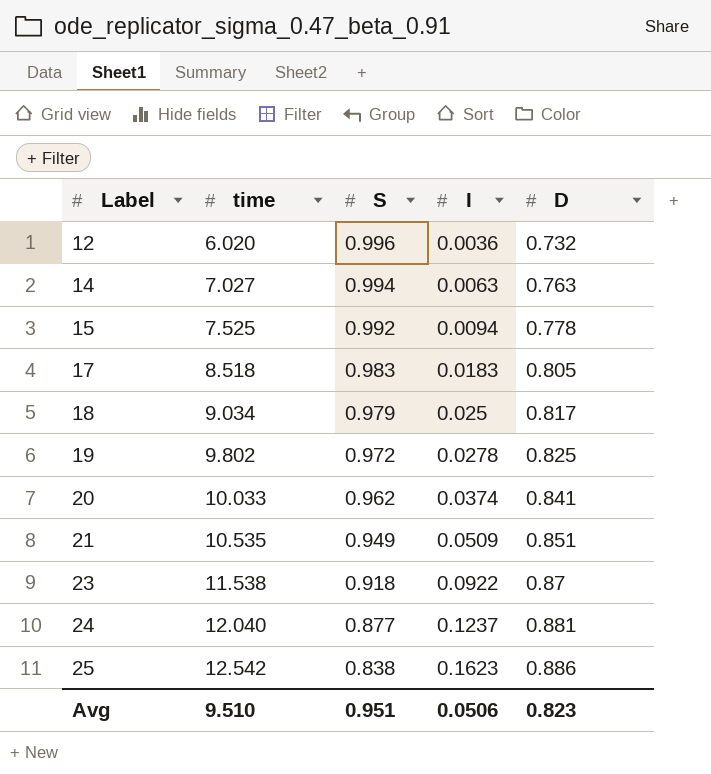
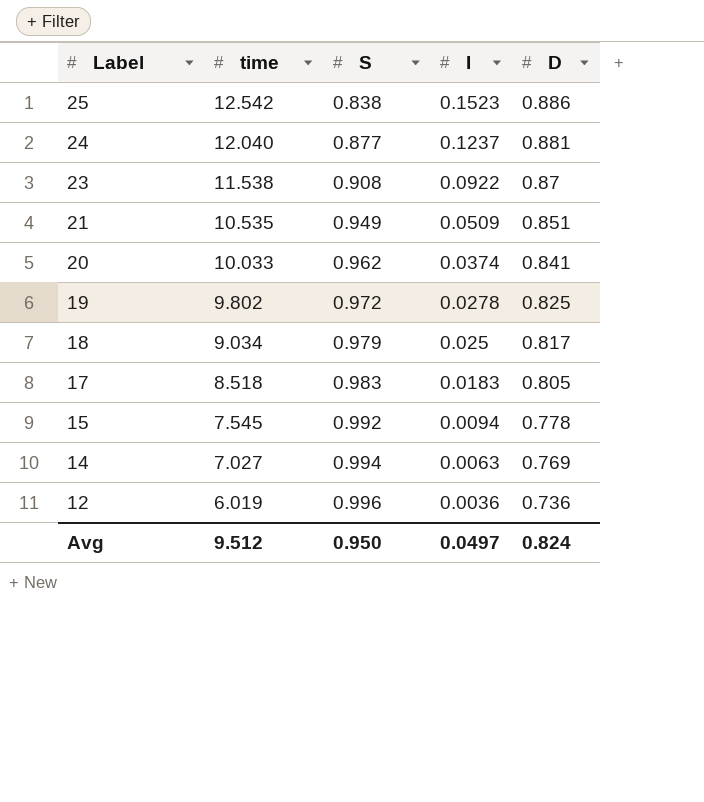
row order: Label ascending -> Label descending
25 | I: 0.1623 -> 0.1523
23 | S: 0.918 -> 0.908
15 | time: 7.525 -> 7.545
14 | D: 0.763 -> 0.769
12 | time: 6.020 -> 6.019
12 | D: 0.732 -> 0.736
Avg | time: 9.510 -> 9.512
Avg | S: 0.951 -> 0.950
Avg | I: 0.0506 -> 0.0497
Avg | D: 0.823 -> 0.824

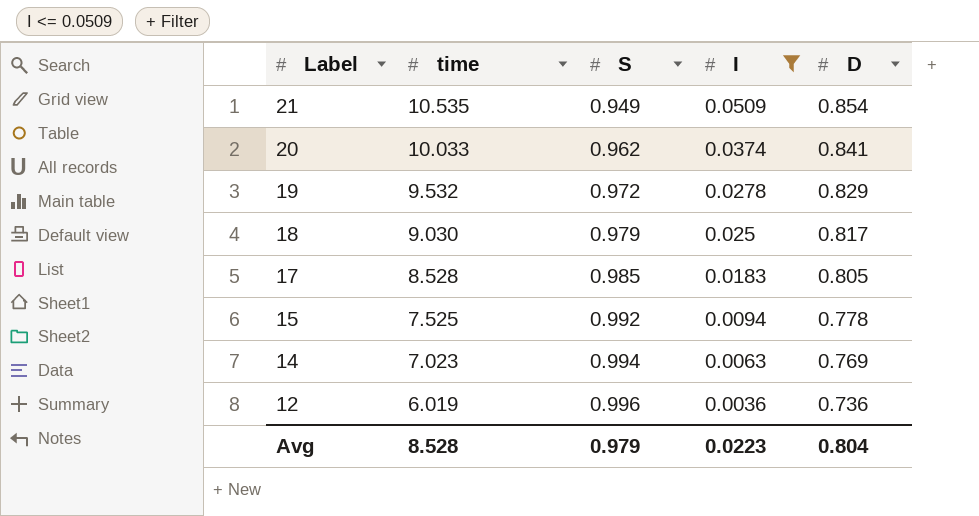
filter: none -> I <= 0.0509
21 | D: 0.851 -> 0.854
19 | time: 9.802 -> 9.532
19 | D: 0.825 -> 0.829
18 | time: 9.034 -> 9.030
17 | time: 8.518 -> 8.528
17 | S: 0.983 -> 0.985
15 | time: 7.545 -> 7.525
14 | time: 7.027 -> 7.023
Avg | time: 9.512 -> 8.528
Avg | S: 0.950 -> 0.979
Avg | I: 0.0497 -> 0.0223
Avg | D: 0.824 -> 0.804

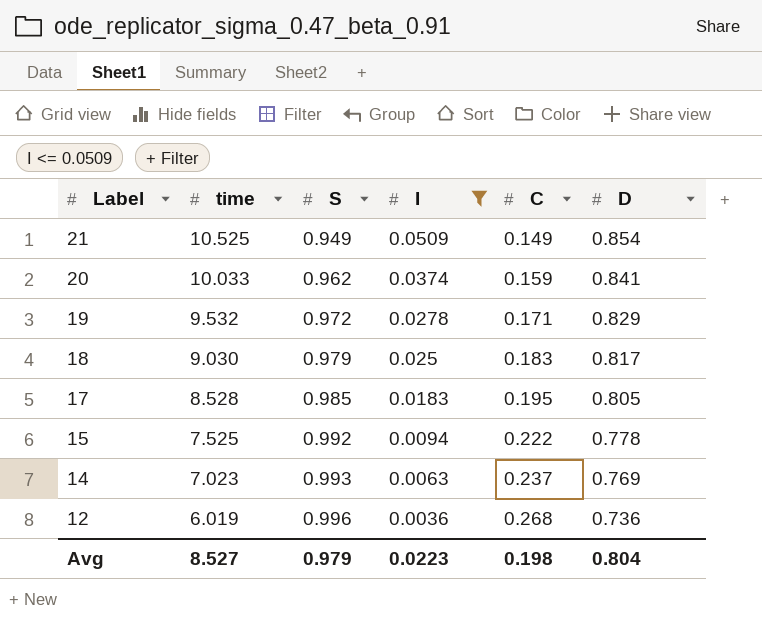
column C | position: none -> 5
21 | time: 10.535 -> 10.525
14 | S: 0.994 -> 0.993
Avg | time: 8.528 -> 8.527

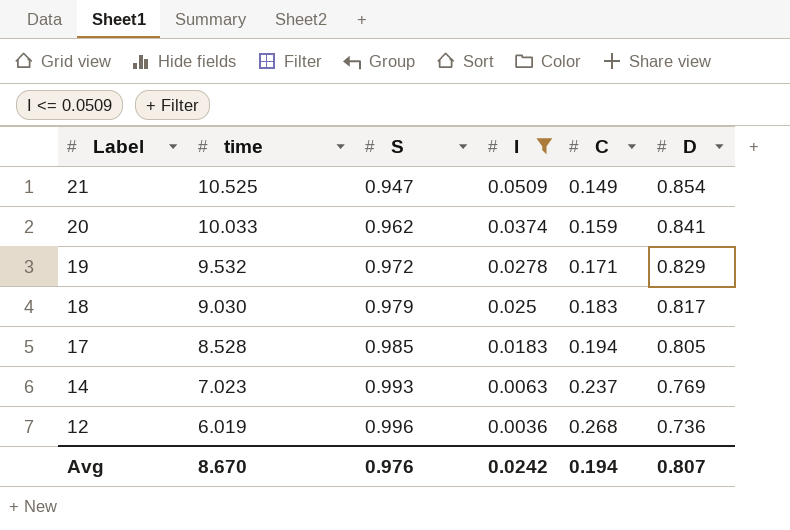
row 15: 7.525 | 0.992 | 0.0094 | 0.222 | 0.778 -> none
21 | S: 0.949 -> 0.947
17 | C: 0.195 -> 0.194
Avg | time: 8.527 -> 8.670
Avg | S: 0.979 -> 0.976
Avg | I: 0.0223 -> 0.0242
Avg | C: 0.198 -> 0.194
Avg | D: 0.804 -> 0.807

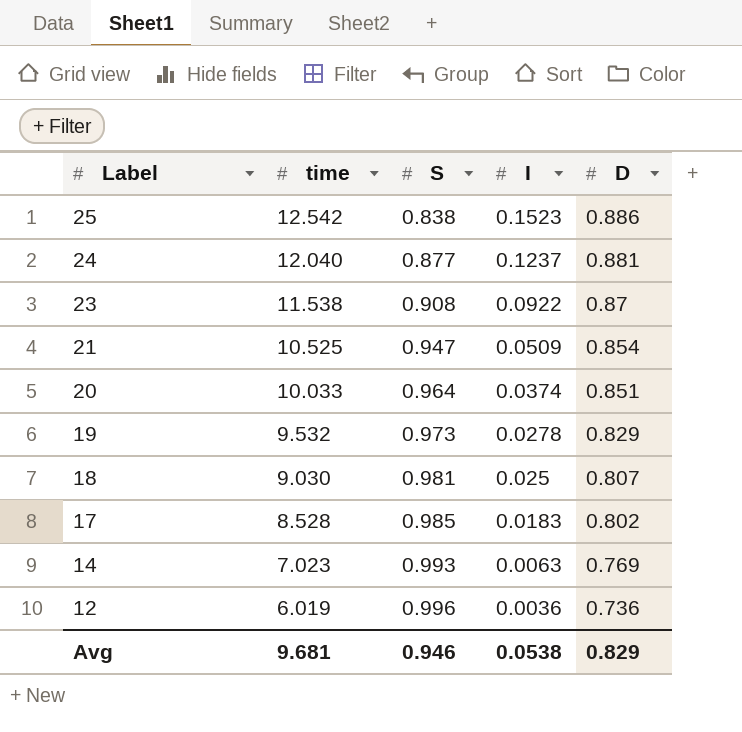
filter: I <= 0.0509 -> none
column C | position: 5 -> none
20 | S: 0.962 -> 0.964
20 | D: 0.841 -> 0.851
19 | S: 0.972 -> 0.973
18 | S: 0.979 -> 0.981
18 | D: 0.817 -> 0.807
17 | D: 0.805 -> 0.802
Avg | time: 8.670 -> 9.681
Avg | S: 0.976 -> 0.946
Avg | I: 0.0242 -> 0.0538
Avg | D: 0.807 -> 0.829

